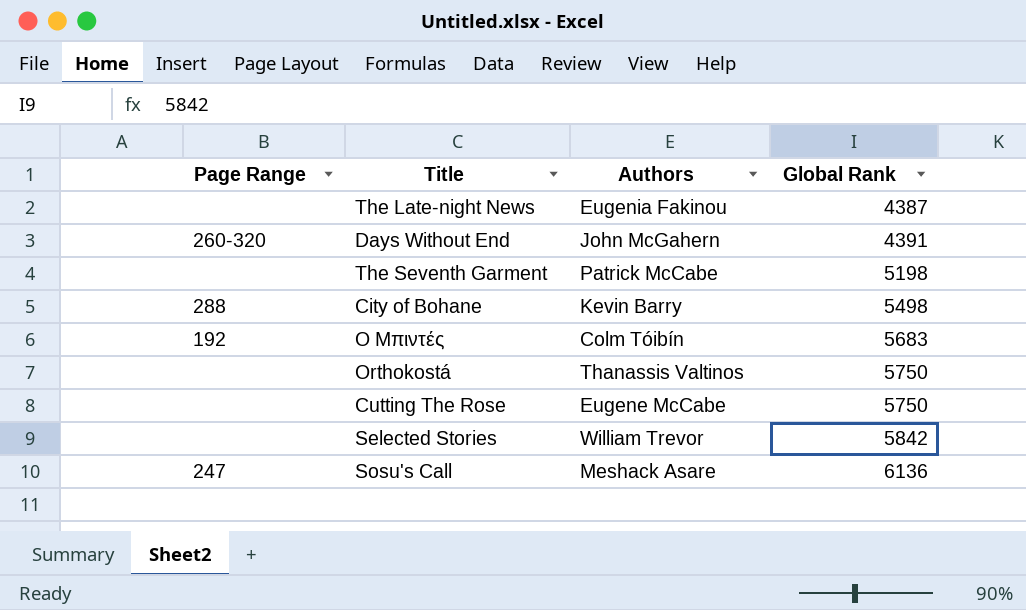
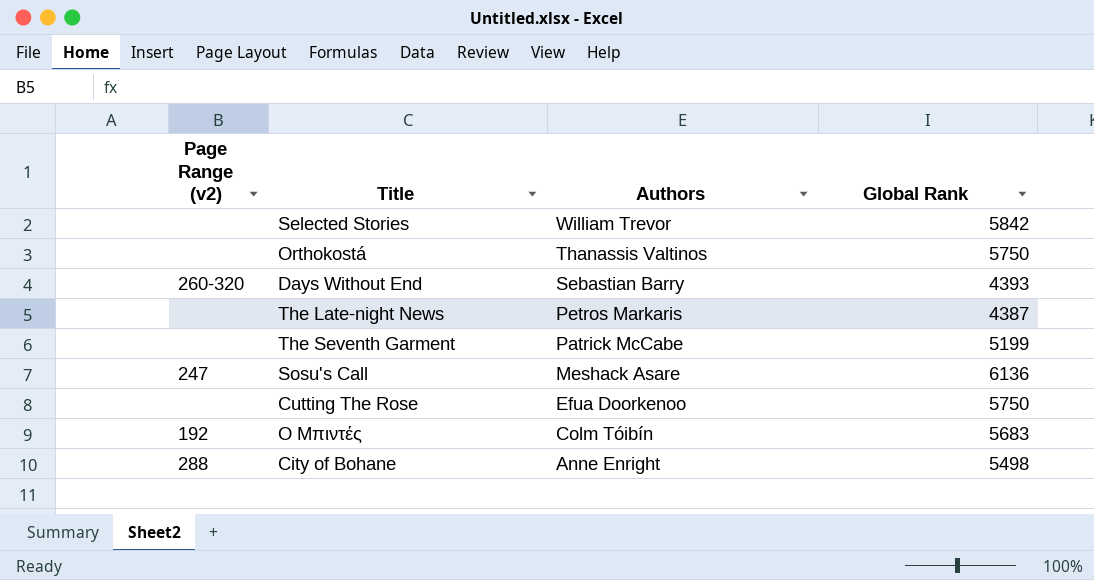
row order: Global Rank ascending -> Authors descending
column name: Page Range -> Page Range (v2)
Days Without End | Authors: John McGahern -> Sebastian Barry
Days Without End | Global Rank: 4391 -> 4393
The Late-night News | Authors: Eugenia Fakinou -> Petros Markaris
The Seventh Garment | Global Rank: 5198 -> 5199
Cutting The Rose | Authors: Eugene McCabe -> Efua Doorkenoo
City of Bohane | Authors: Kevin Barry -> Anne Enright

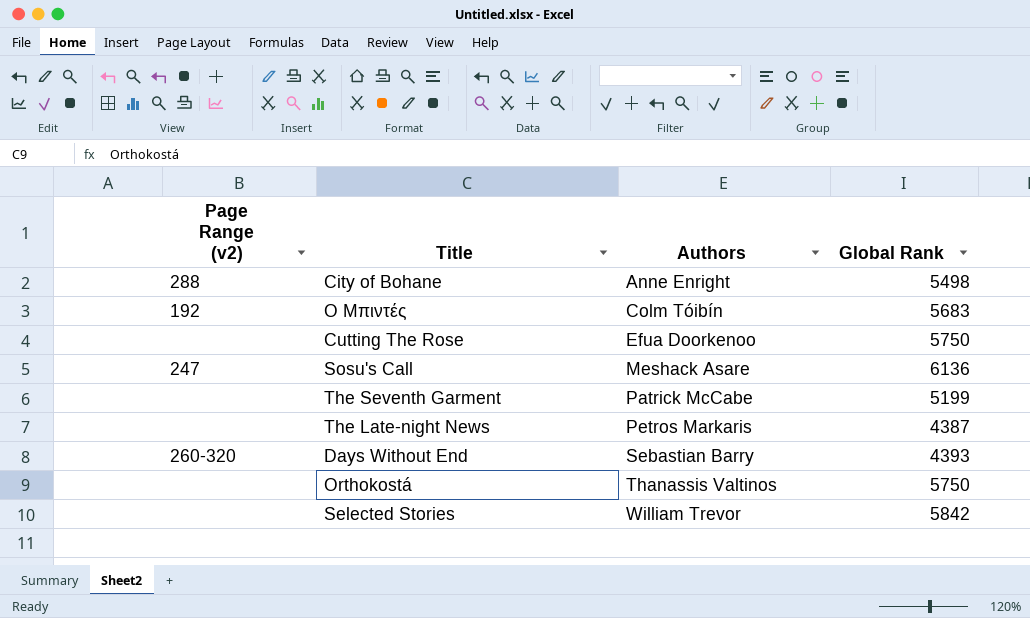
row order: Authors descending -> Authors ascending

